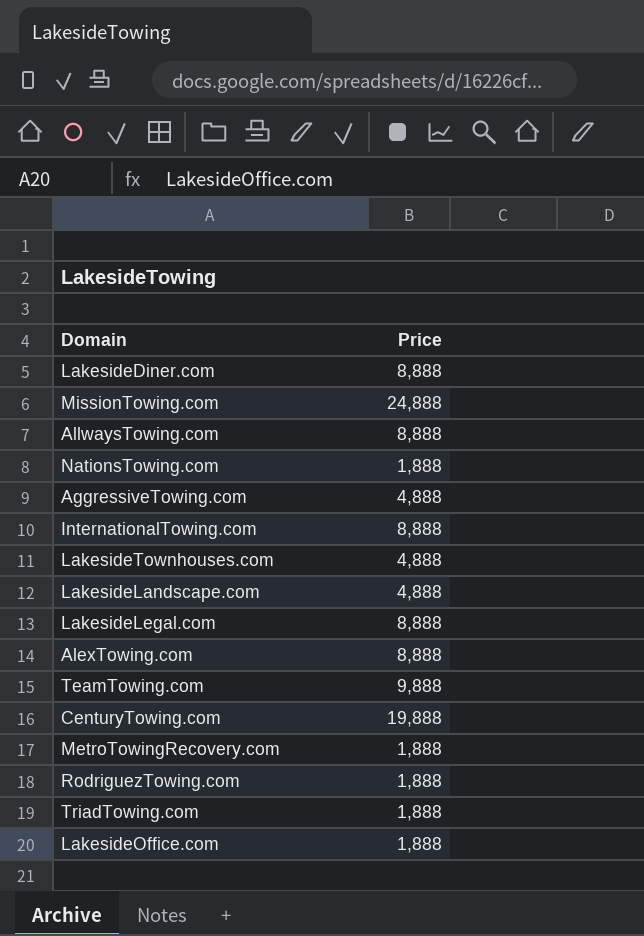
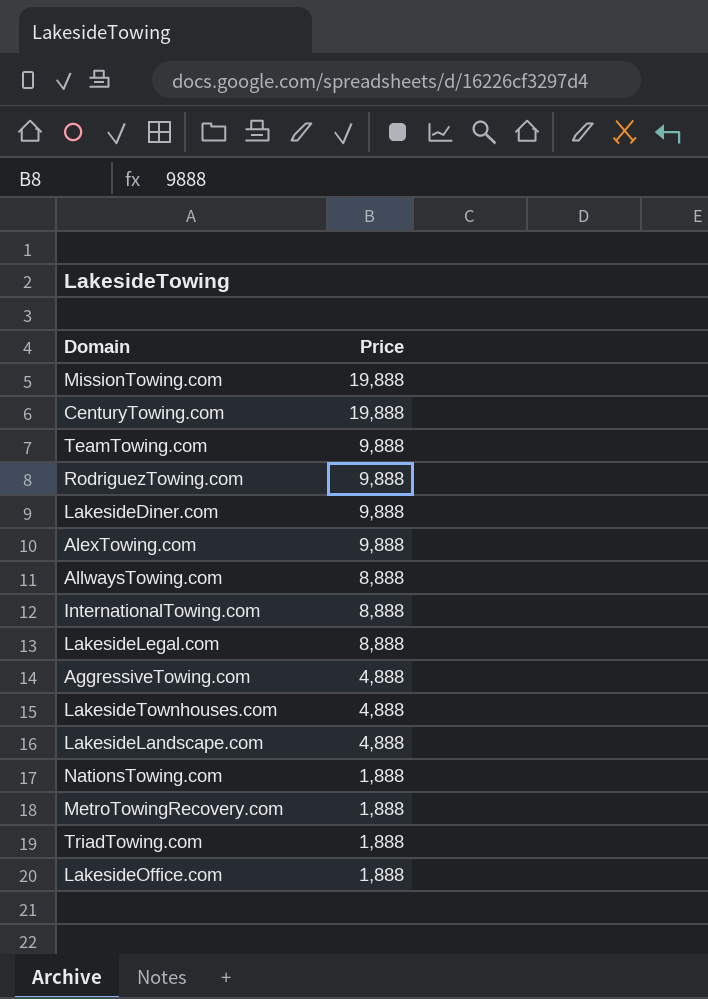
row order: none -> Price descending
MissionTowing.com | Price: 24,888 -> 19,888
RodriguezTowing.com | Price: 1,888 -> 9,888
LakesideDiner.com | Price: 8,888 -> 9,888
AlexTowing.com | Price: 8,888 -> 9,888

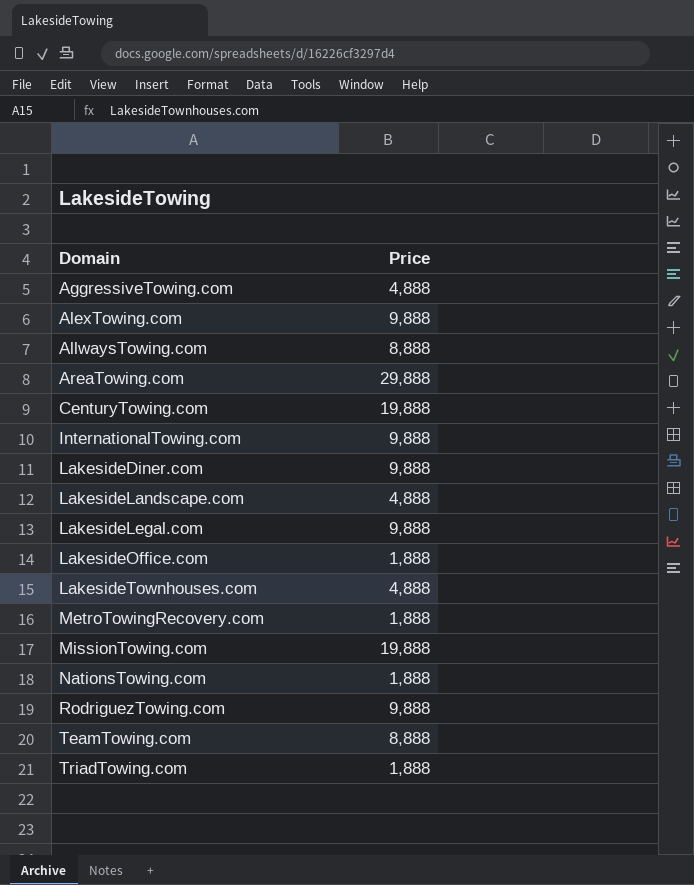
row order: Price descending -> Domain ascending
row AreaTowing.com: none -> 29,888
InternationalTowing.com | Price: 8,888 -> 9,888
LakesideLegal.com | Price: 8,888 -> 9,888
TeamTowing.com | Price: 9,888 -> 8,888

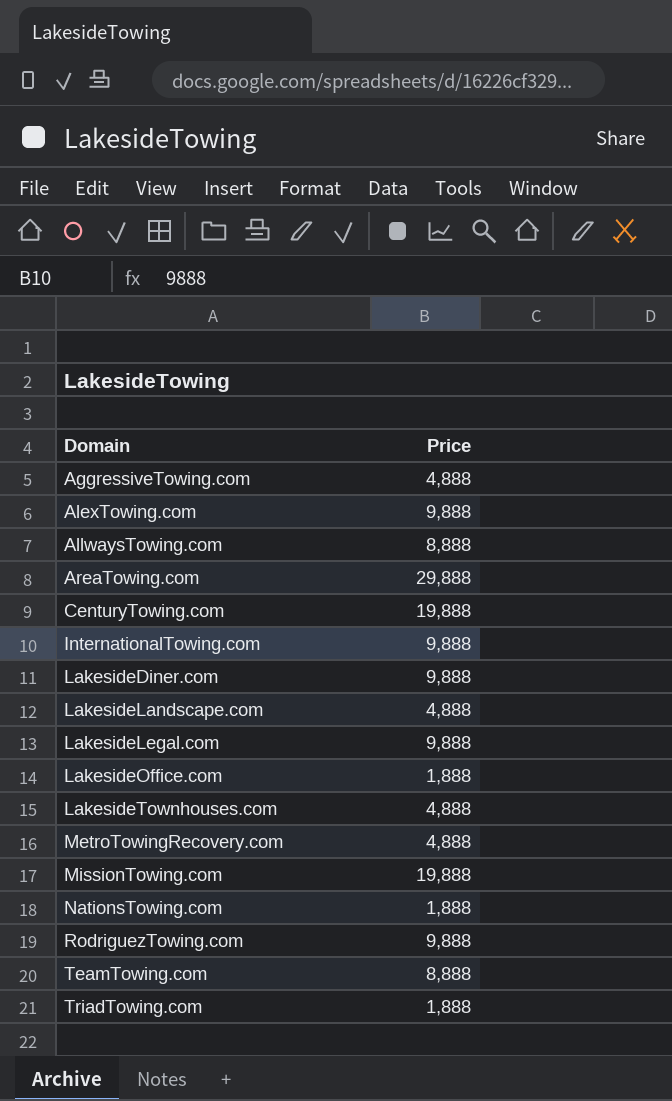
MetroTowingRecovery.com | Price: 1,888 -> 4,888

